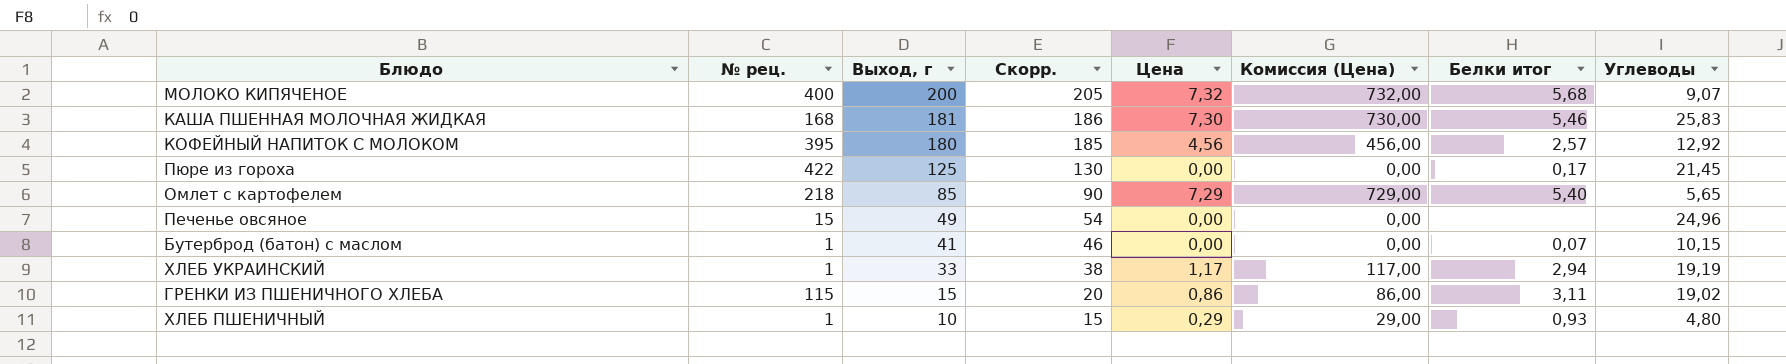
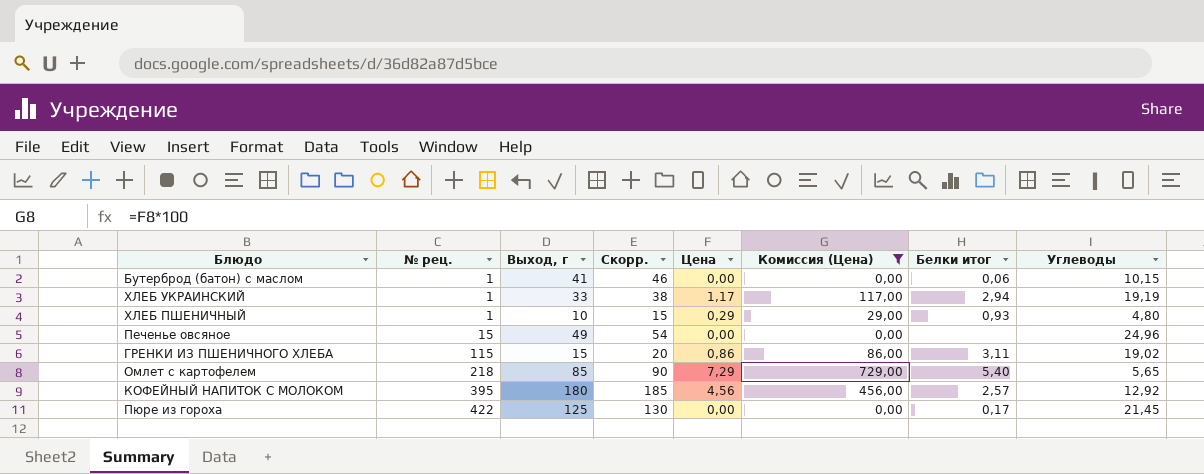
filter: none -> Комиссия (Цена) <= 729,00
row order: Выход, г descending -> № рец. ascending
Бутерброд (батон) с маслом | Белки итог: 0,07 -> 0,06

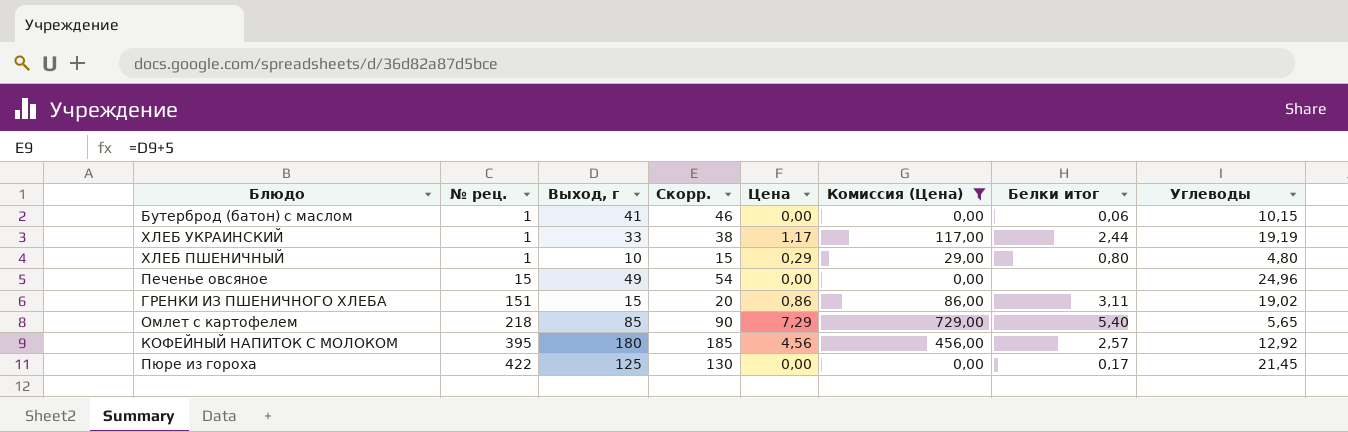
ХЛЕБ УКРАИНСКИЙ | Белки итог: 2,94 -> 2,44
ХЛЕБ ПШЕНИЧНЫЙ | Белки итог: 0,93 -> 0,80
ГРЕНКИ ИЗ ПШЕНИЧНОГО ХЛЕБА | № рец.: 115 -> 151

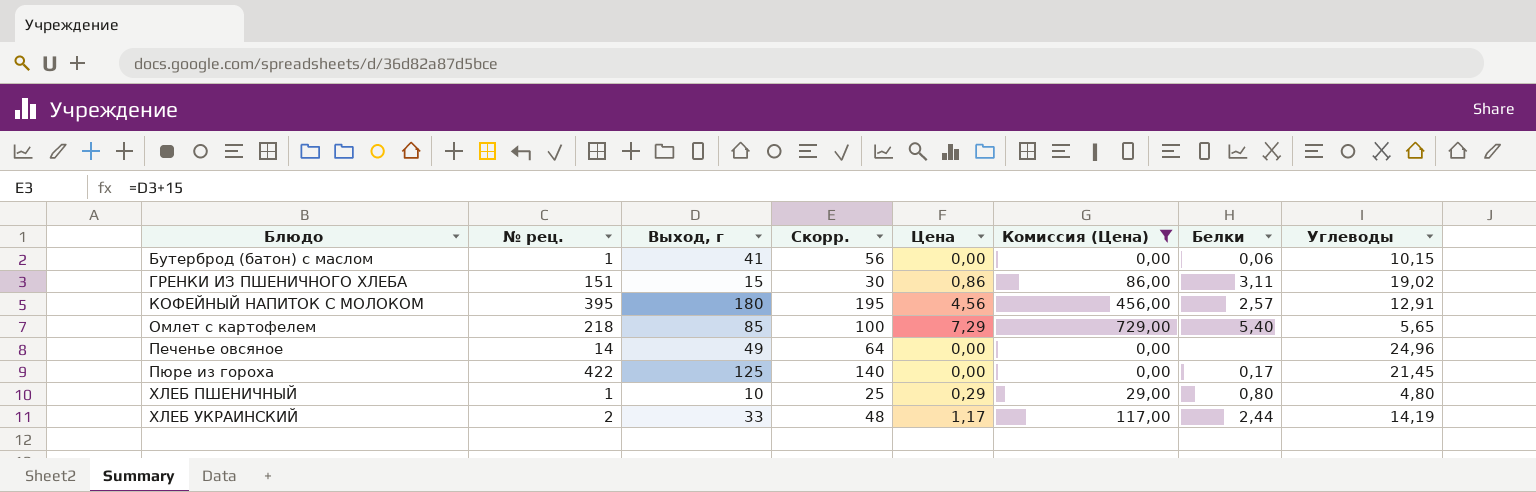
row order: № рец. ascending -> Блюдо ascending
column Скорр. | formula: [Выход, г] + 5 -> [Выход, г] + 15
column name: Белки итог -> Белки
КОФЕЙНЫЙ НАПИТОК С МОЛОКОМ | Углеводы: 12,92 -> 12,91
Печенье овсяное | № рец.: 15 -> 14
ХЛЕБ УКРАИНСКИЙ | № рец.: 1 -> 2
ХЛЕБ УКРАИНСКИЙ | Углеводы: 19,19 -> 14,19

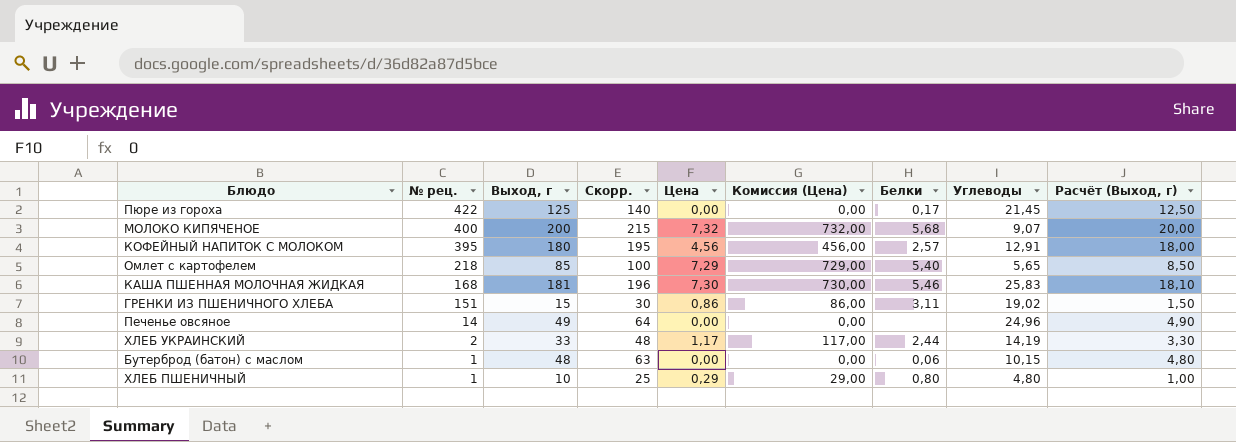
filter: Комиссия (Цена) <= 729,00 -> none
row order: Блюдо ascending -> № рец. descending
column Расчёт (Выход, г) | formula: none -> [Выход, г] * 0,1
Бутерброд (батон) с маслом | Выход, г: 41 -> 48
Бутерброд (батон) с маслом | Скорр.: 56 -> 63

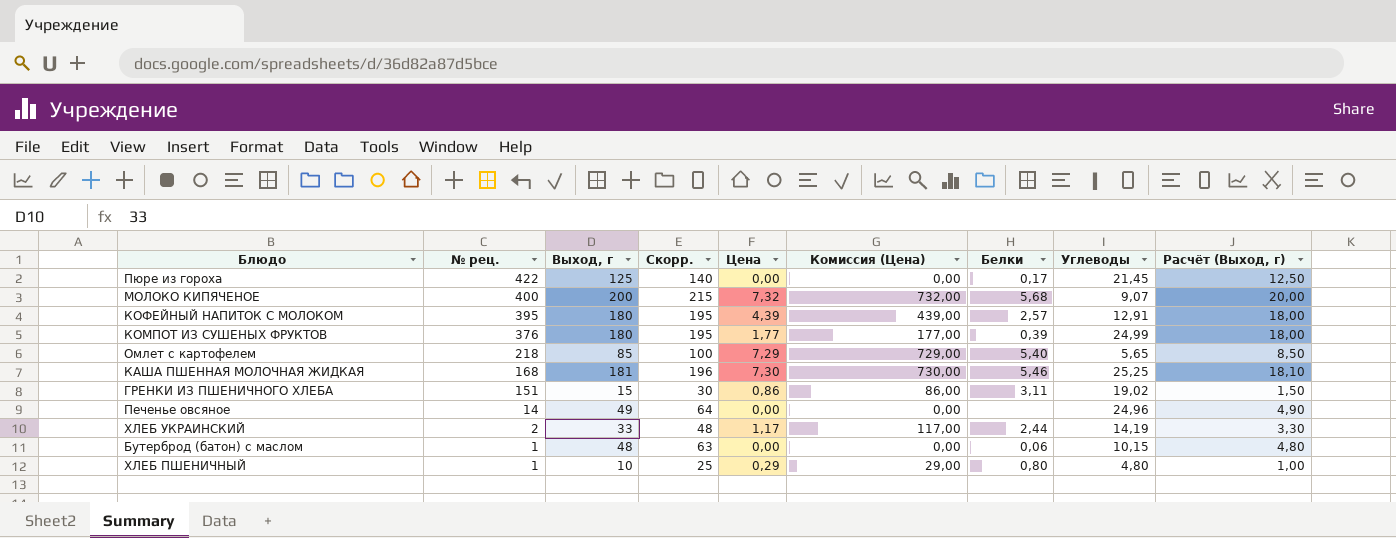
КОФЕЙНЫЙ НАПИТОК С МОЛОКОМ | Цена: 4,56 -> 4,39
КОФЕЙНЫЙ НАПИТОК С МОЛОКОМ | Комиссия (Цена): 456,00 -> 439,00
row КОМПОТ ИЗ СУШЕНЫХ ФРУКТОВ: none -> 376 | 180 | 195 | 1,77 | 177,00 | 0,39 | 24,99 | 18,00
КАША ПШЕННАЯ МОЛОЧНАЯ ЖИДКАЯ | Углеводы: 25,83 -> 25,25

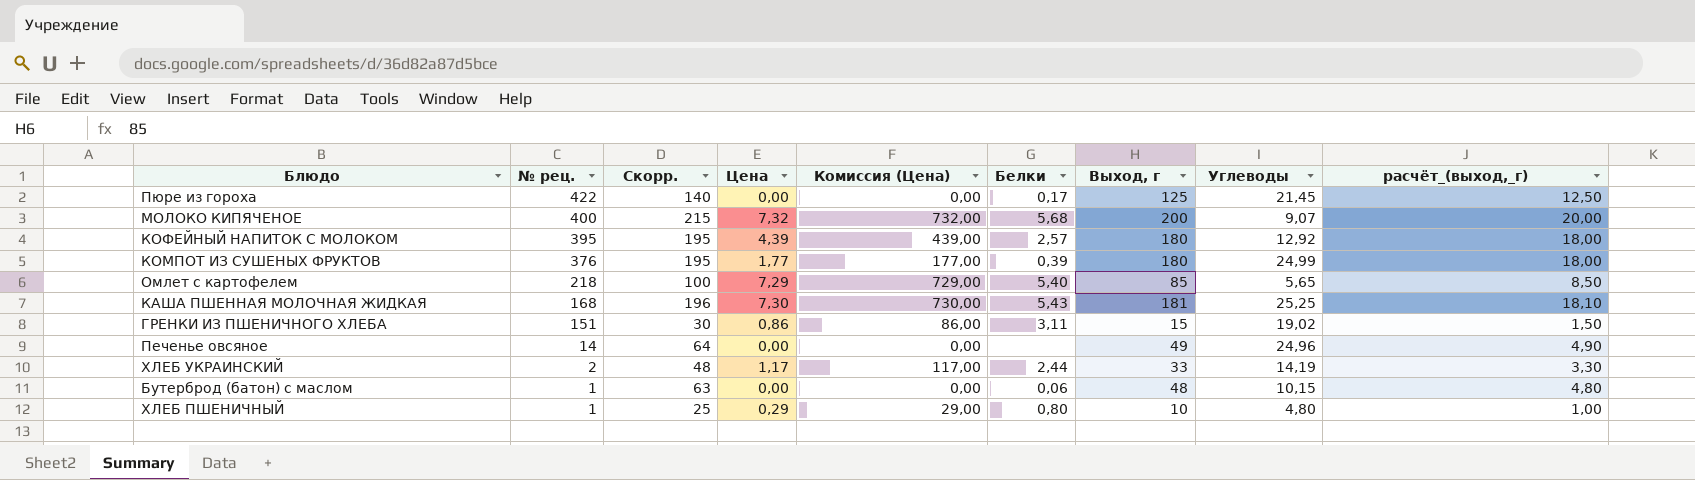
column Выход, г | position: 3 -> 7
column name: Расчёт (Выход, г) -> расчёт_(выход,_г)
КОФЕЙНЫЙ НАПИТОК С МОЛОКОМ | Углеводы: 12,91 -> 12,92
КАША ПШЕННАЯ МОЛОЧНАЯ ЖИДКАЯ | Белки: 5,46 -> 5,43

